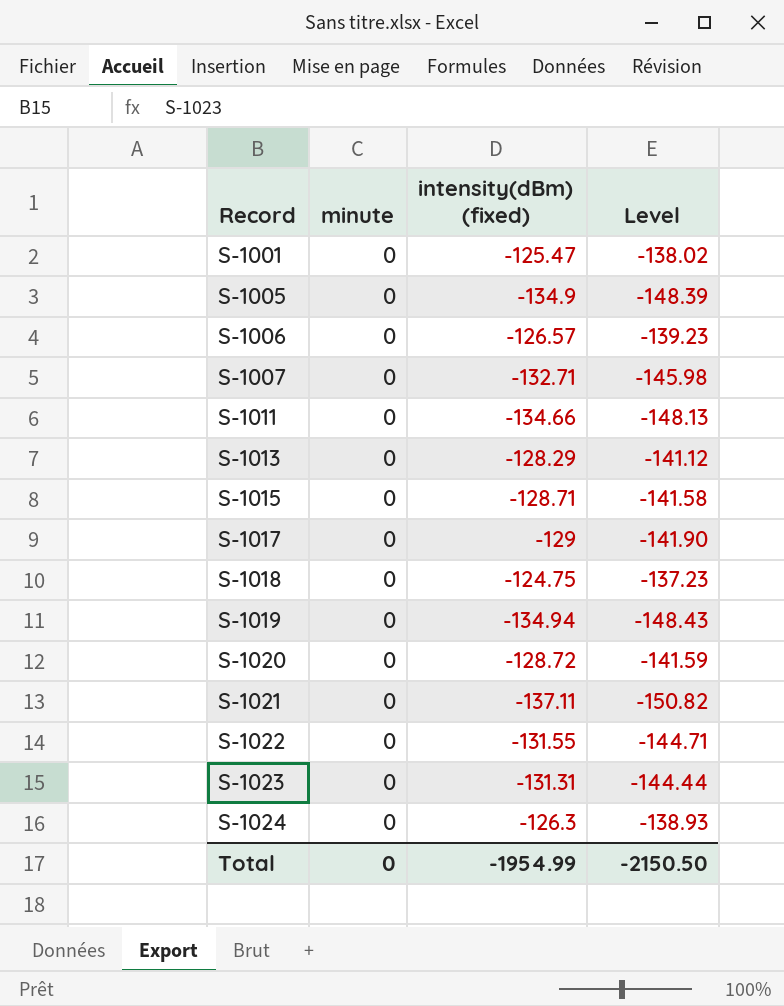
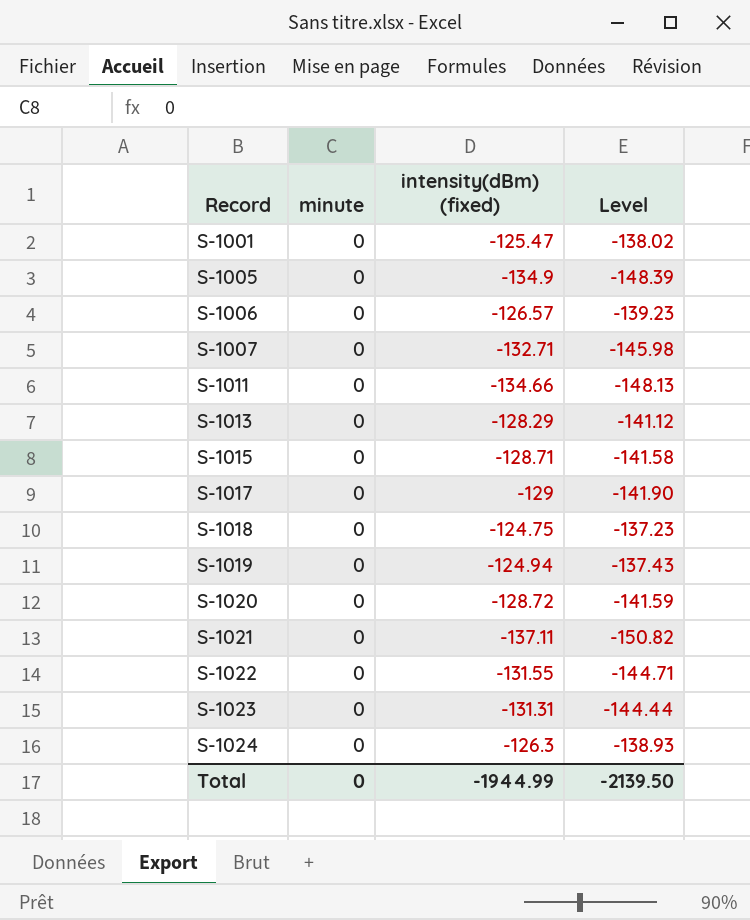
S-1019 | intensity(dBm) (fixed): -134.94 -> -124.94
S-1019 | Level: -148.43 -> -137.43
Total | intensity(dBm) (fixed): -1954.99 -> -1944.99
Total | Level: -2150.50 -> -2139.50

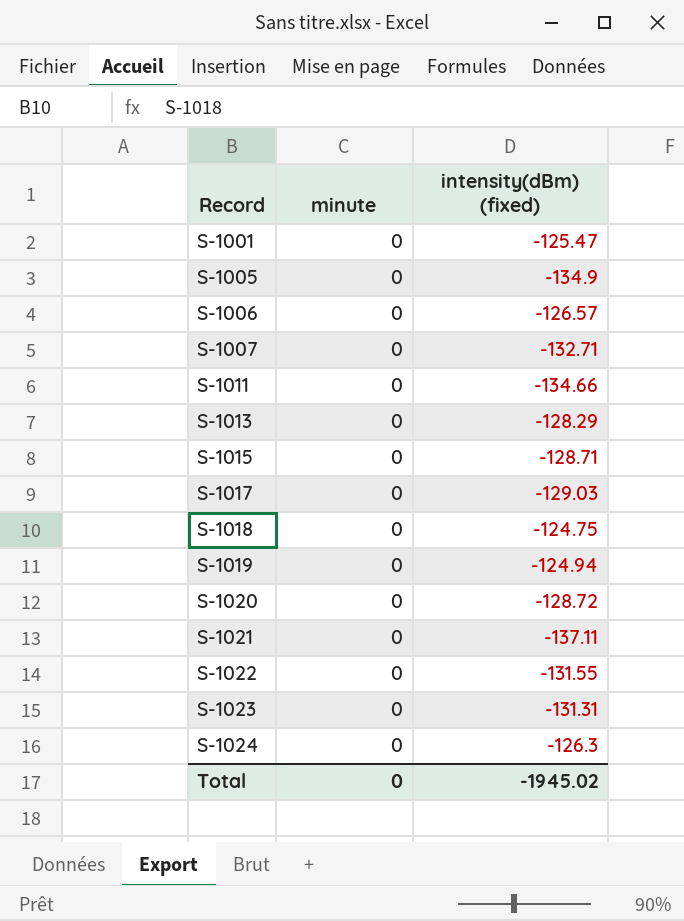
column Level | formula: [intensity(dBm) (fixed)] * 1.1 -> none
S-1017 | intensity(dBm) (fixed): -129 -> -129.03
Total | intensity(dBm) (fixed): -1944.99 -> -1945.02

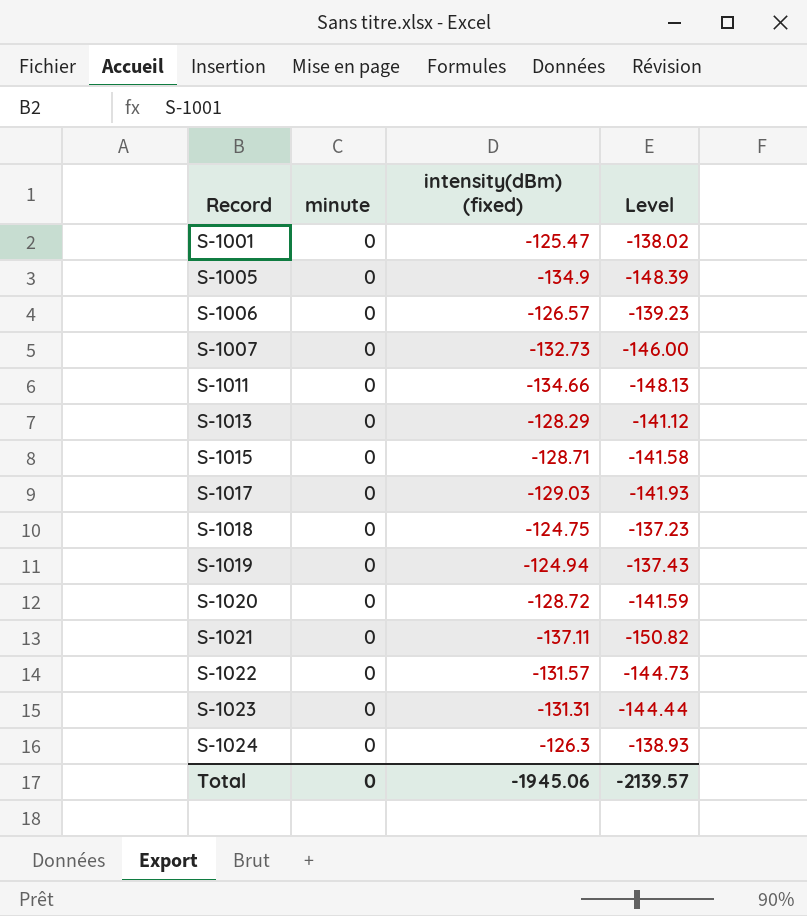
column Level | formula: none -> [intensity(dBm) (fixed)] * 1.1
S-1007 | intensity(dBm) (fixed): -132.71 -> -132.73
S-1022 | intensity(dBm) (fixed): -131.55 -> -131.57
Total | intensity(dBm) (fixed): -1945.02 -> -1945.06

